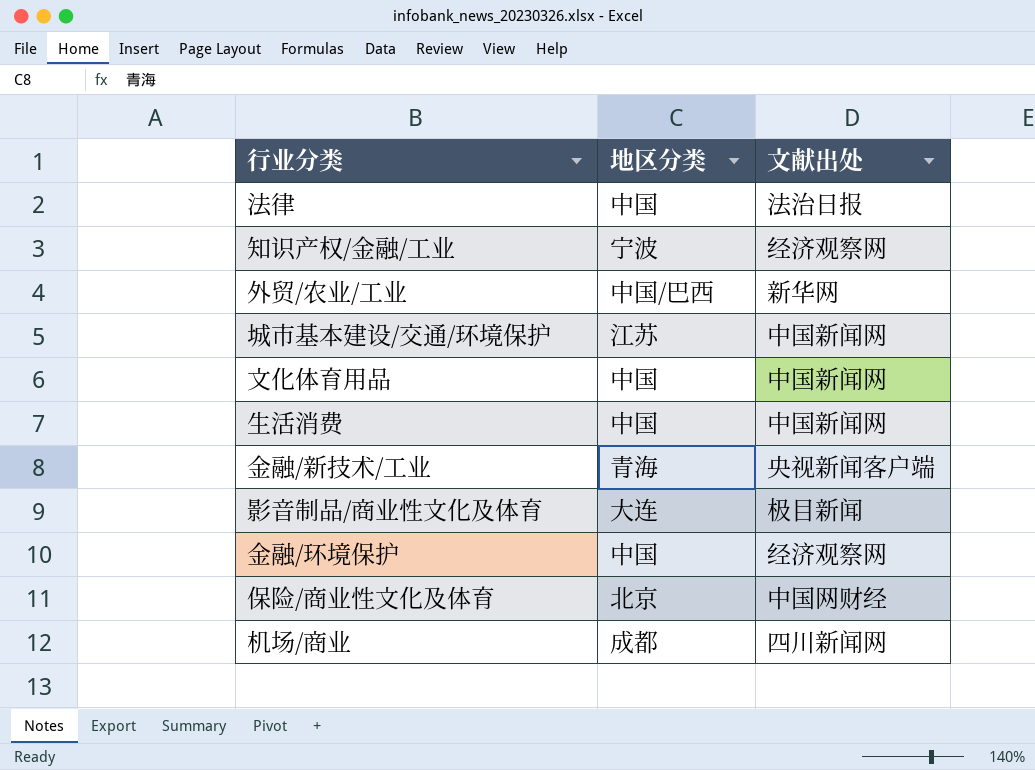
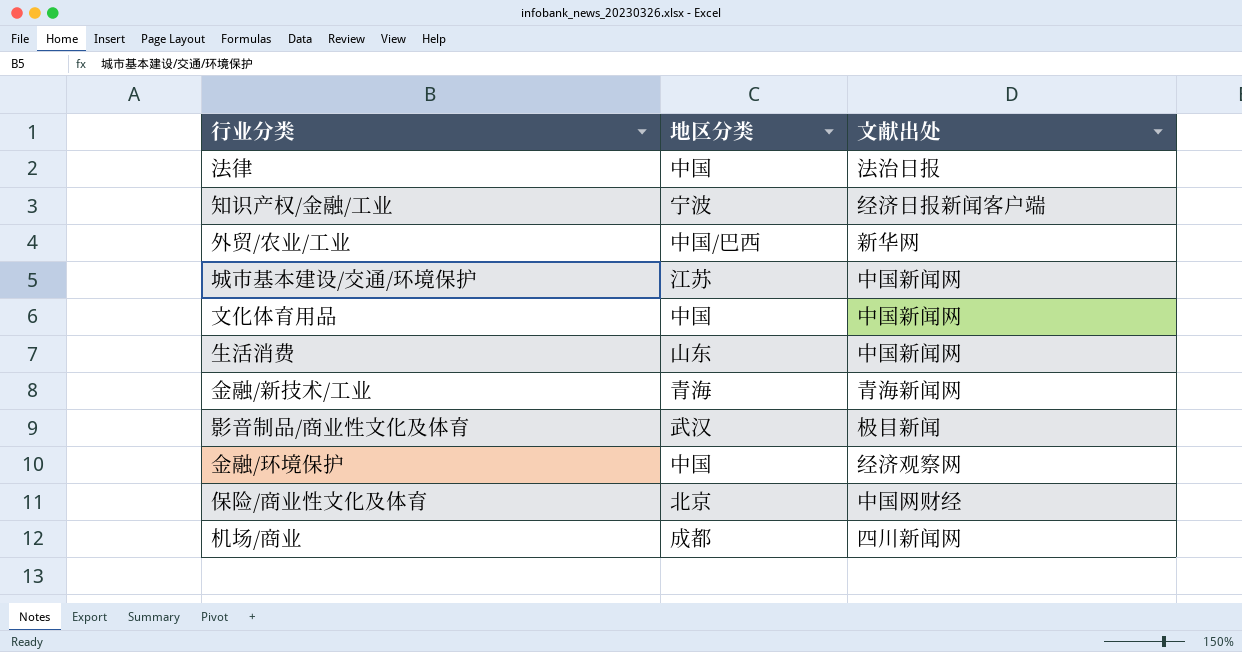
知识产权/金融/工业 | 文献出处: 经济观察网 -> 经济日报新闻客户端
生活消费 | 地区分类: 中国 -> 山东
金融/新技术/工业 | 文献出处: 央视新闻客户端 -> 青海新闻网
影音制品/商业性文化及体育 | 地区分类: 大连 -> 武汉

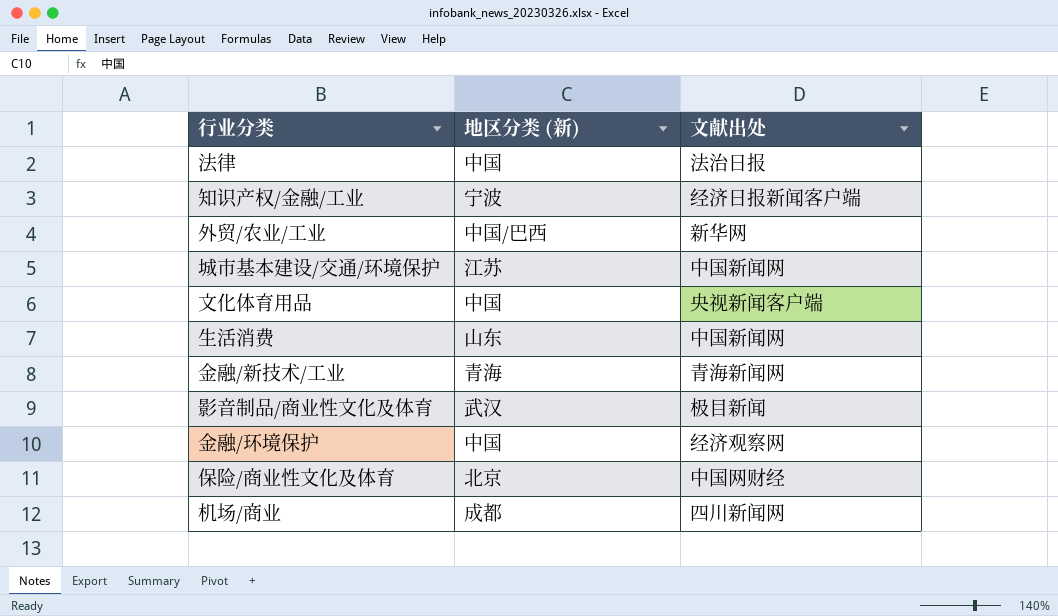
column name: 地区分类 -> 地区分类 (新)
文化体育用品 | 文献出处: 中国新闻网 -> 央视新闻客户端

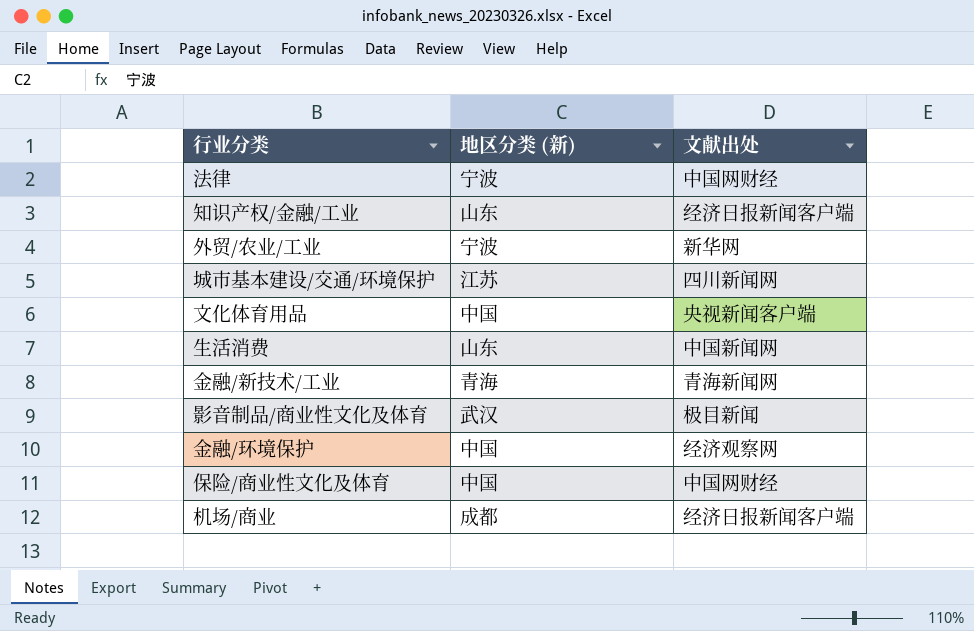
法律 | 地区分类 (新): 中国 -> 宁波
法律 | 文献出处: 法治日报 -> 中国网财经
知识产权/金融/工业 | 地区分类 (新): 宁波 -> 山东
外贸/农业/工业 | 地区分类 (新): 中国/巴西 -> 宁波
城市基本建设/交通/环境保护 | 文献出处: 中国新闻网 -> 四川新闻网
保险/商业性文化及体育 | 地区分类 (新): 北京 -> 中国
机场/商业 | 文献出处: 四川新闻网 -> 经济日报新闻客户端

